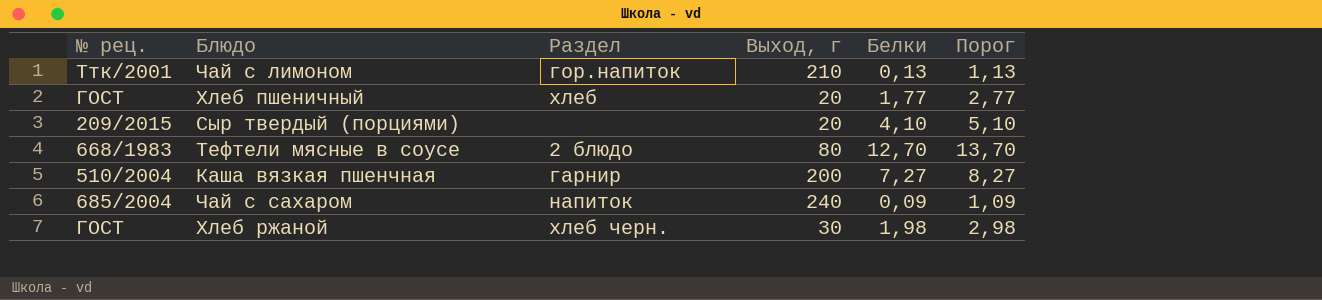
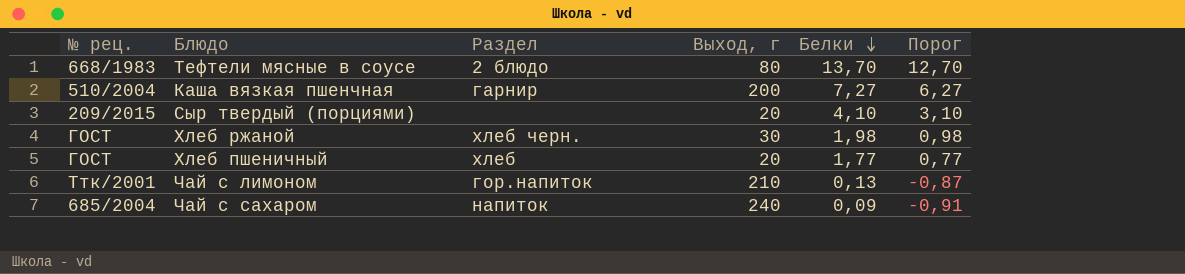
row order: none -> Белки descending
column Порог | formula: [Белки] + 1 -> [Белки] - 1
Тефтели мясные в соусе | Белки: 12,70 -> 13,70

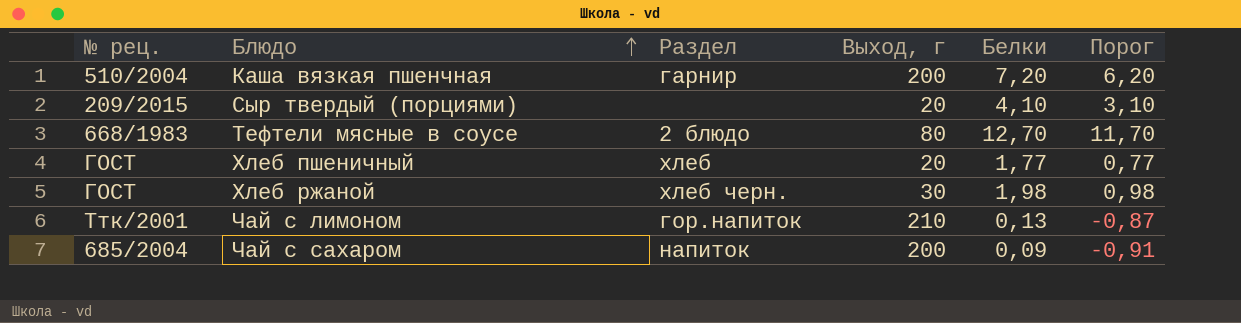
row order: Белки descending -> Блюдо ascending
Каша вязкая пшенчная | Белки: 7,27 -> 7,20
Каша вязкая пшенчная | Порог: 6,27 -> 6,20
Тефтели мясные в соусе | Белки: 13,70 -> 12,70
Тефтели мясные в соусе | Порог: 12,70 -> 11,70
Чай с сахаром | Выход, г: 240 -> 200

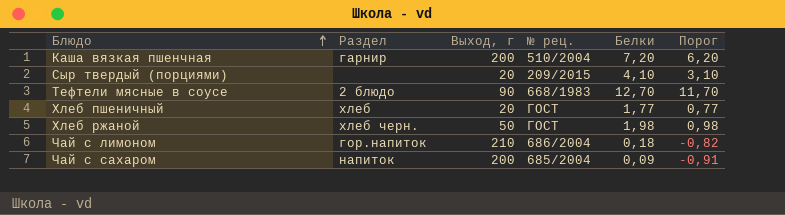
column № рец. | position: 1 -> 4
Тефтели мясные в соусе | Выход, г: 80 -> 90
Хлеб ржаной | Выход, г: 30 -> 50
Чай с лимоном | № рец.: Ттк/2001 -> 686/2004
Чай с лимоном | Белки: 0,13 -> 0,18
Чай с лимоном | Порог: -0,87 -> -0,82

